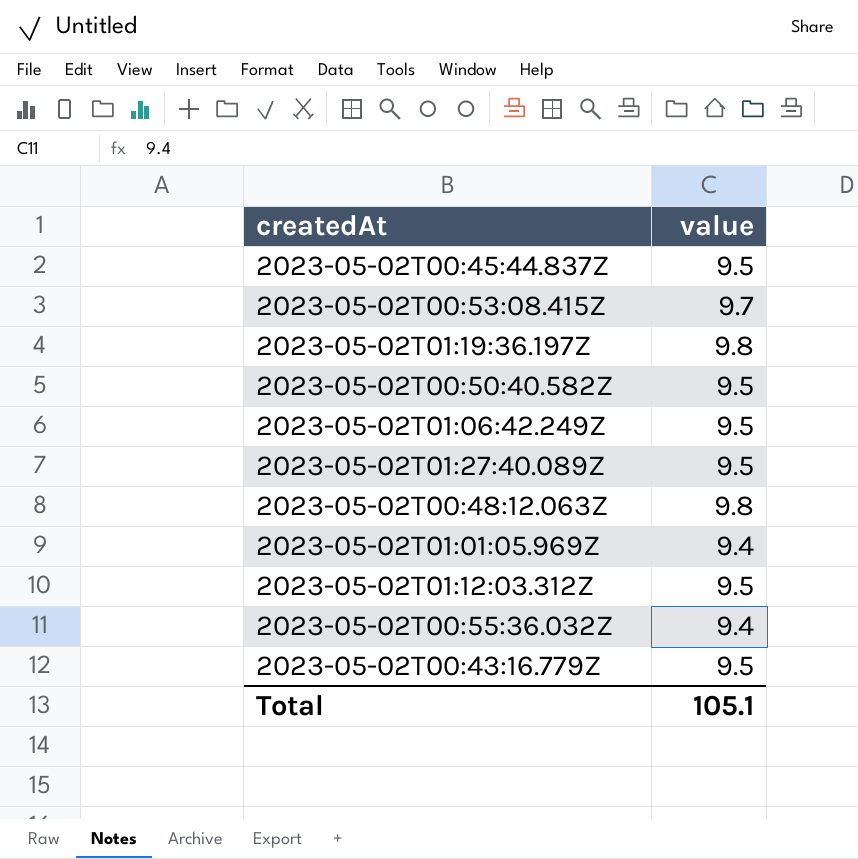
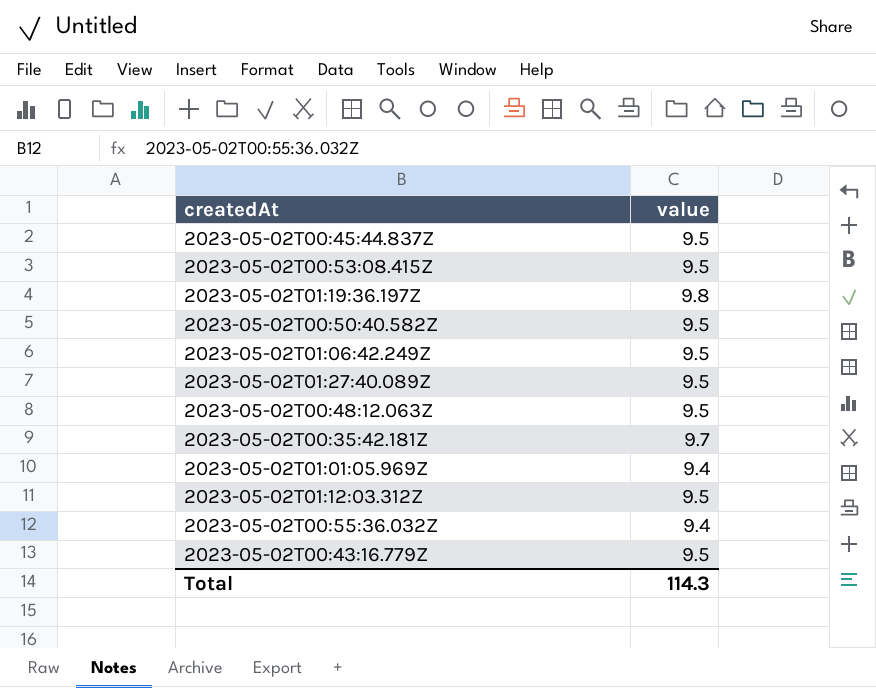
2023-05-02T00:53:08.415Z | value: 9.7 -> 9.5
2023-05-02T00:48:12.063Z | value: 9.8 -> 9.5
row 2023-05-02T00:35:42.181Z: none -> 9.7
Total | value: 105.1 -> 114.3

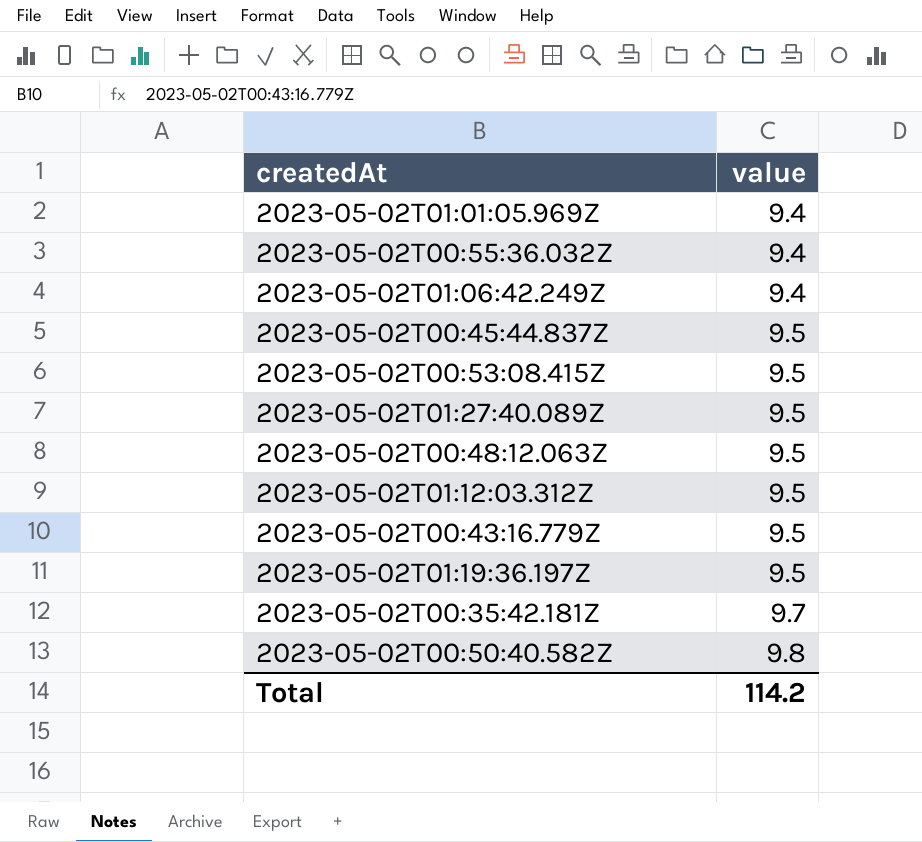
row order: none -> value ascending
2023-05-02T01:06:42.249Z | value: 9.5 -> 9.4
2023-05-02T01:19:36.197Z | value: 9.8 -> 9.5
2023-05-02T00:50:40.582Z | value: 9.5 -> 9.8
Total | value: 114.3 -> 114.2

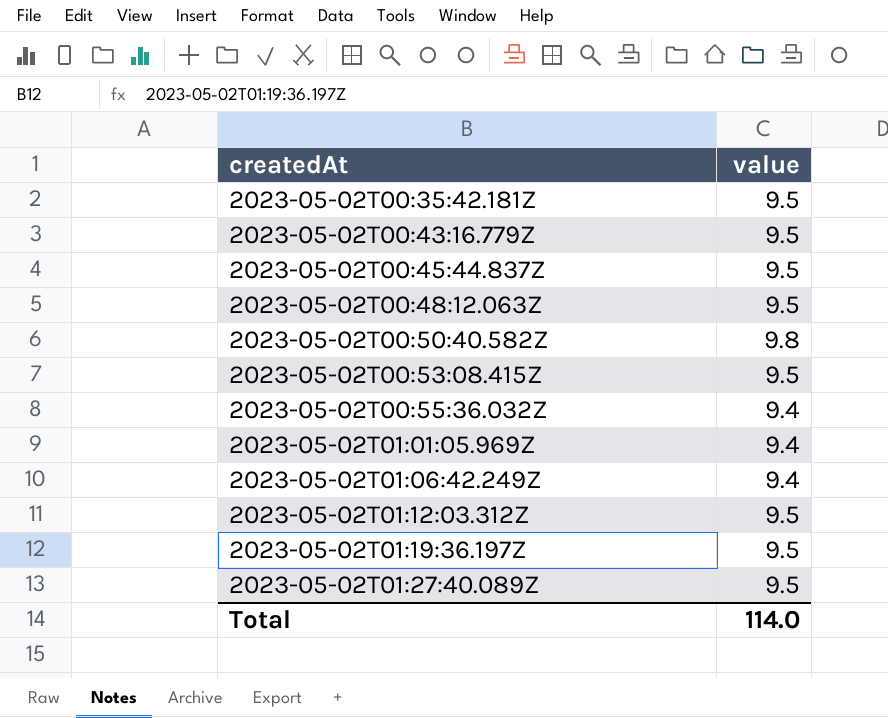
row order: value ascending -> createdAt ascending
2023-05-02T00:35:42.181Z | value: 9.7 -> 9.5
Total | value: 114.2 -> 114.0

